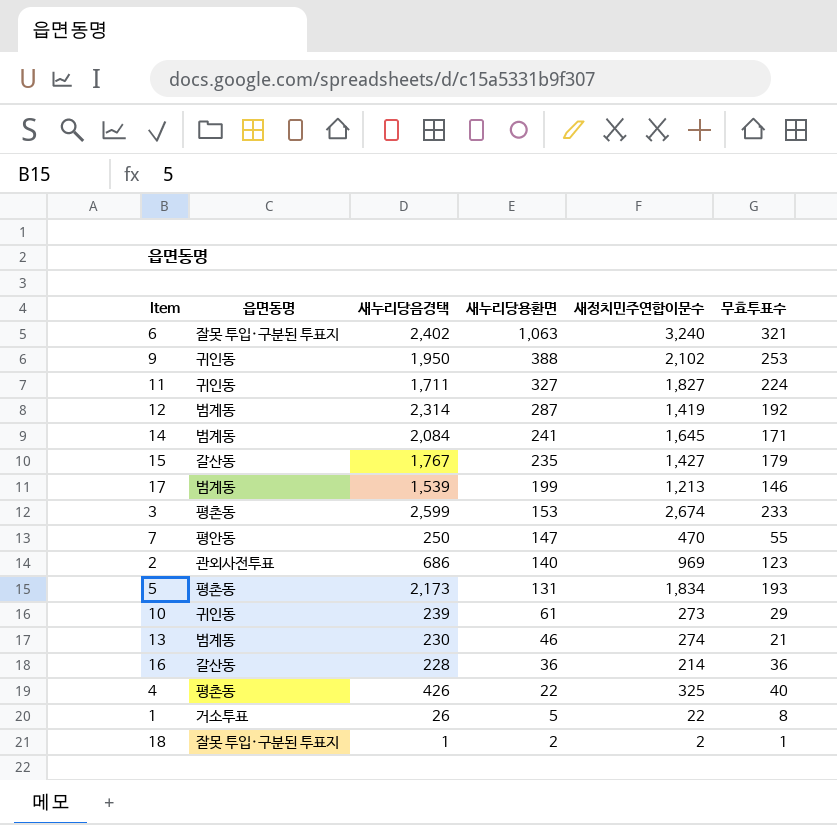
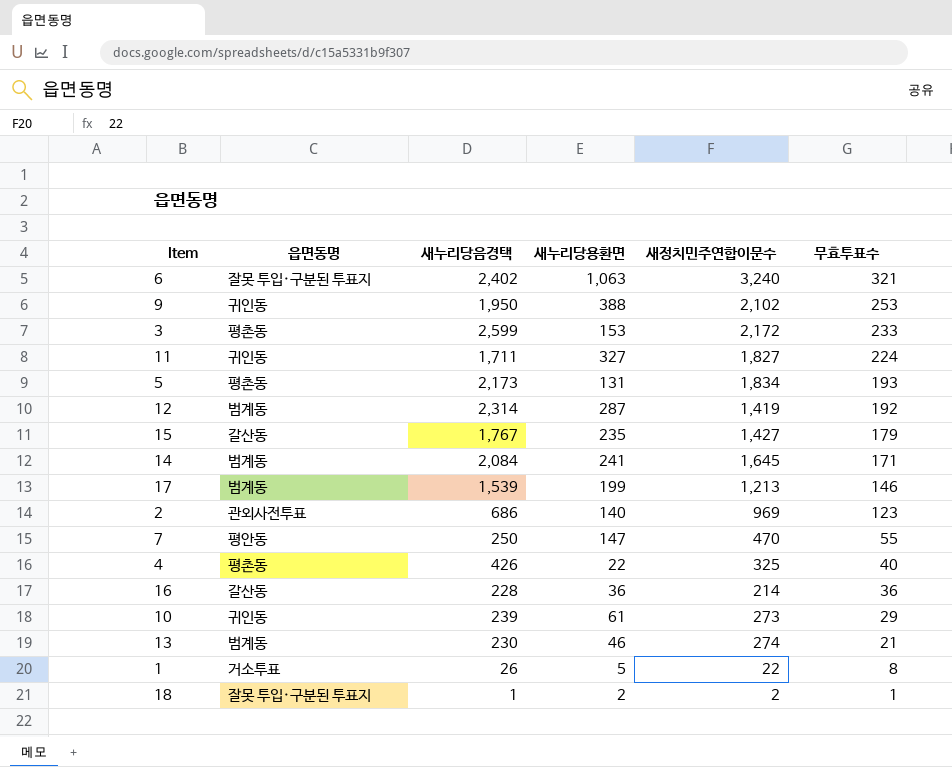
row order: 새누리당용환면 descending -> 무효투표수 descending
3 | 새정치민주연합이문수: 2,674 -> 2,172

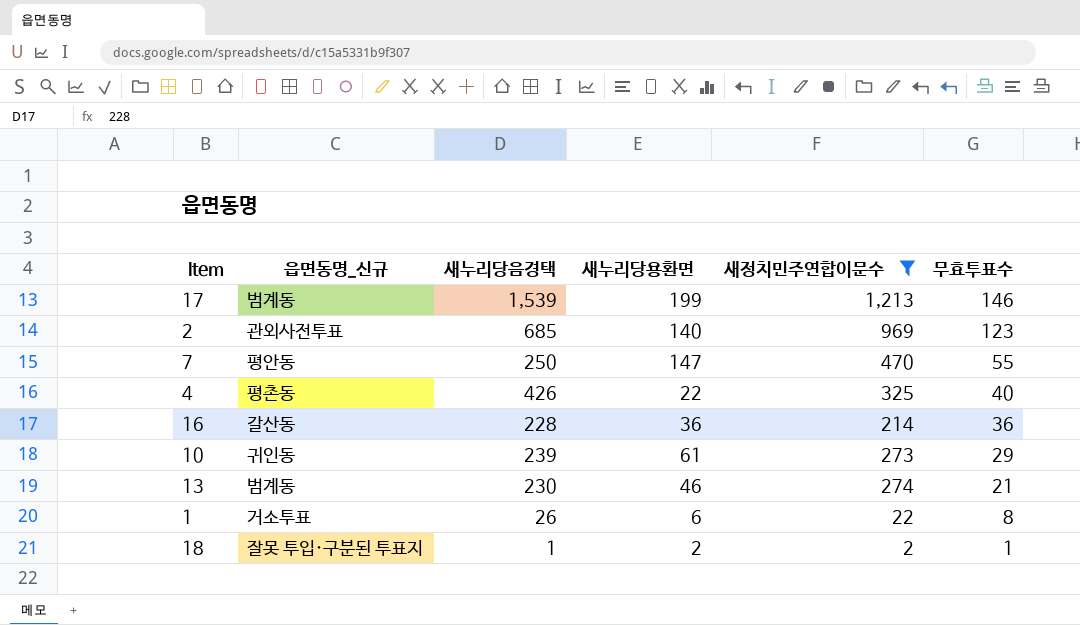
filter: none -> 새정치민주연합이문수 <= 1,213
column name: 읍면동명 -> 읍면동명_신규
2 | 새누리당음경택: 686 -> 685
1 | 새누리당용환면: 5 -> 6

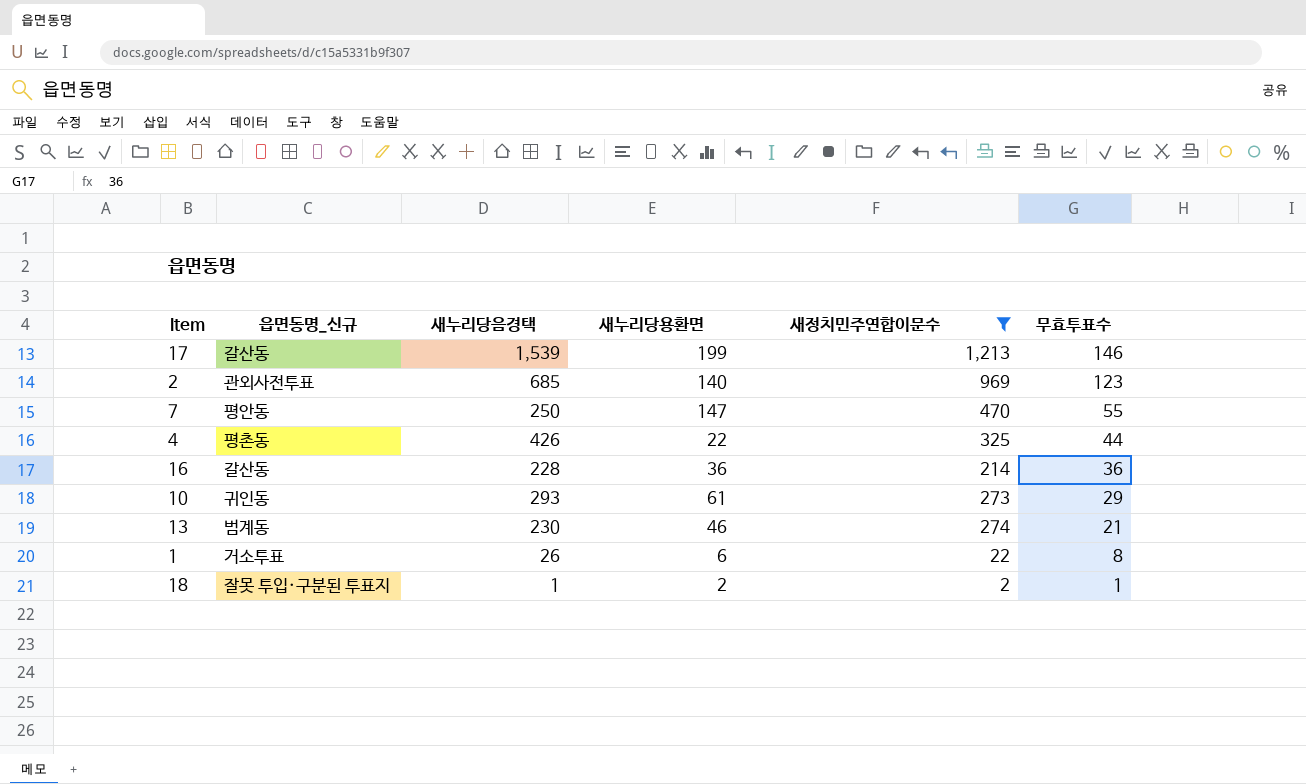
17 | 읍면동명_신규: 범계동 -> 갈산동
4 | 무효투표수: 40 -> 44
10 | 새누리당음경택: 239 -> 293

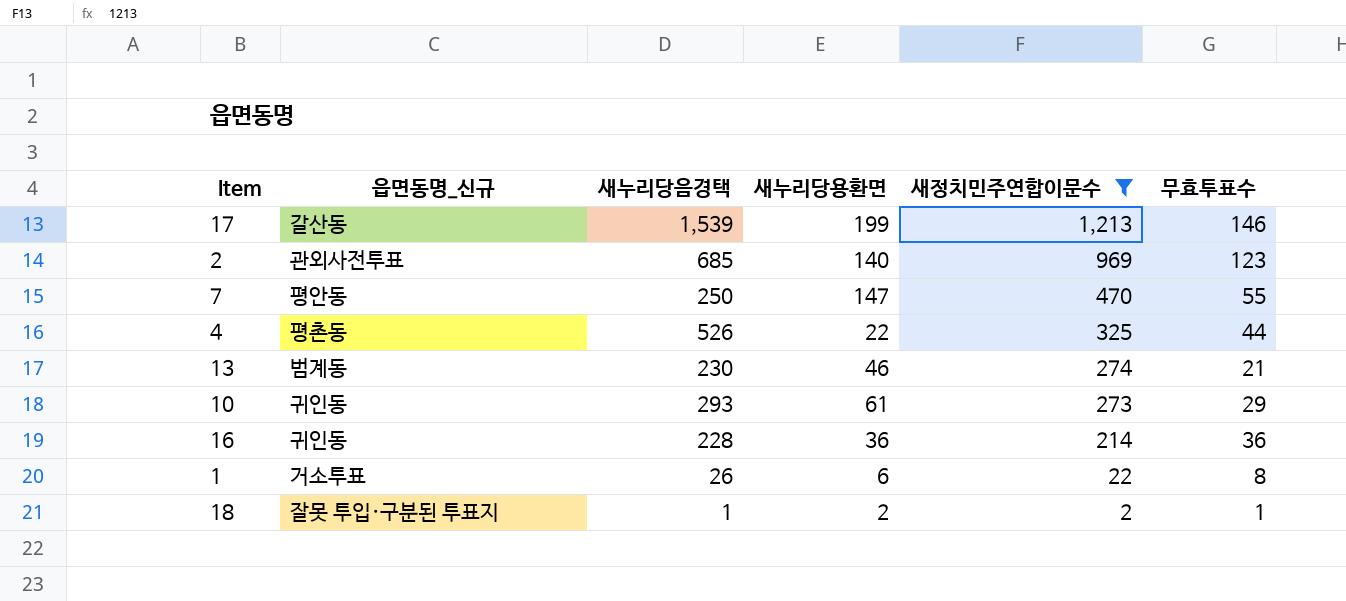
row order: 무효투표수 descending -> 새정치민주연합이문수 descending
4 | 새누리당음경택: 426 -> 526
16 | 읍면동명_신규: 갈산동 -> 귀인동

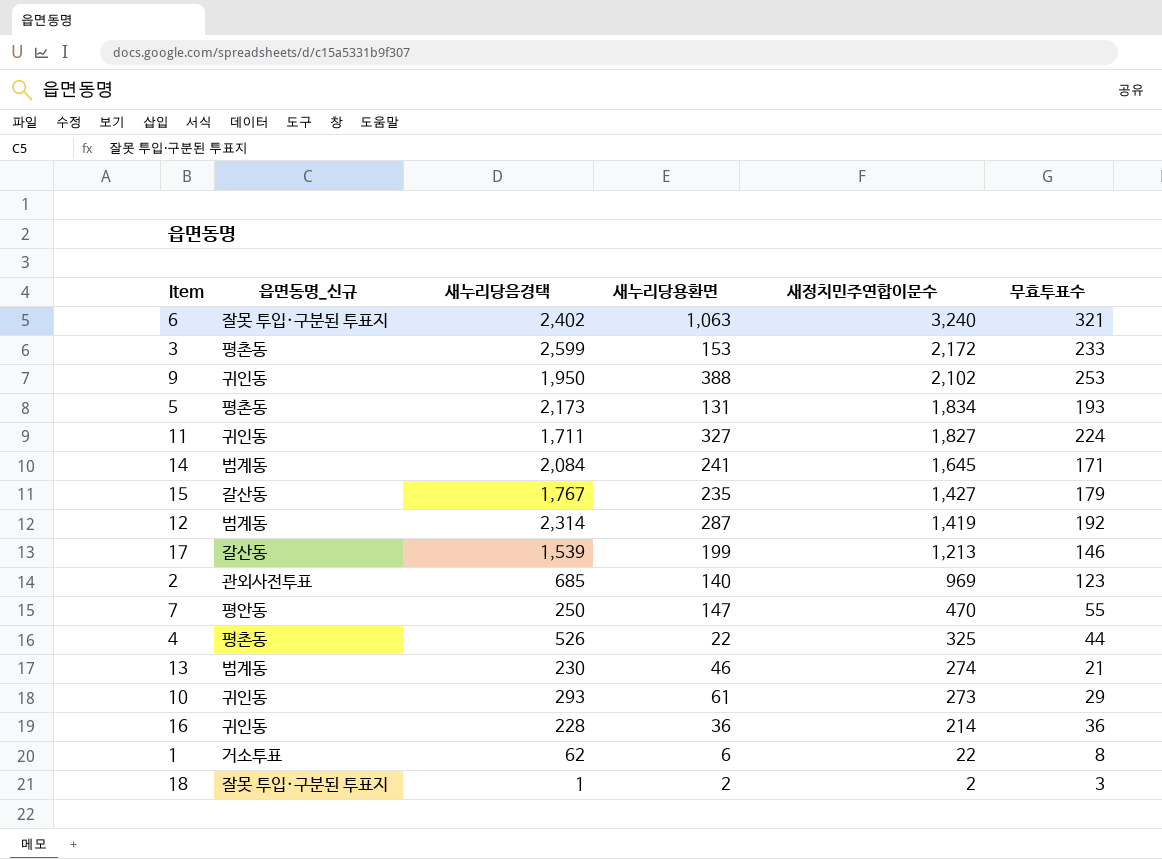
filter: 새정치민주연합이문수 <= 1,213 -> none
1 | 새누리당음경택: 26 -> 62
18 | 무효투표수: 1 -> 3

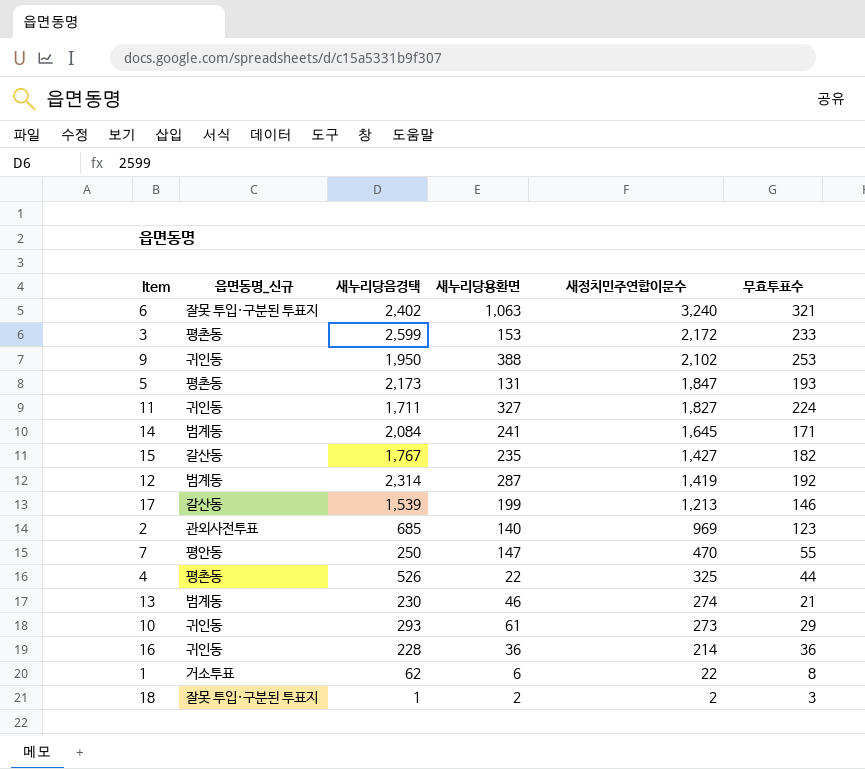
5 | 새정치민주연합이문수: 1,834 -> 1,847
15 | 무효투표수: 179 -> 182

